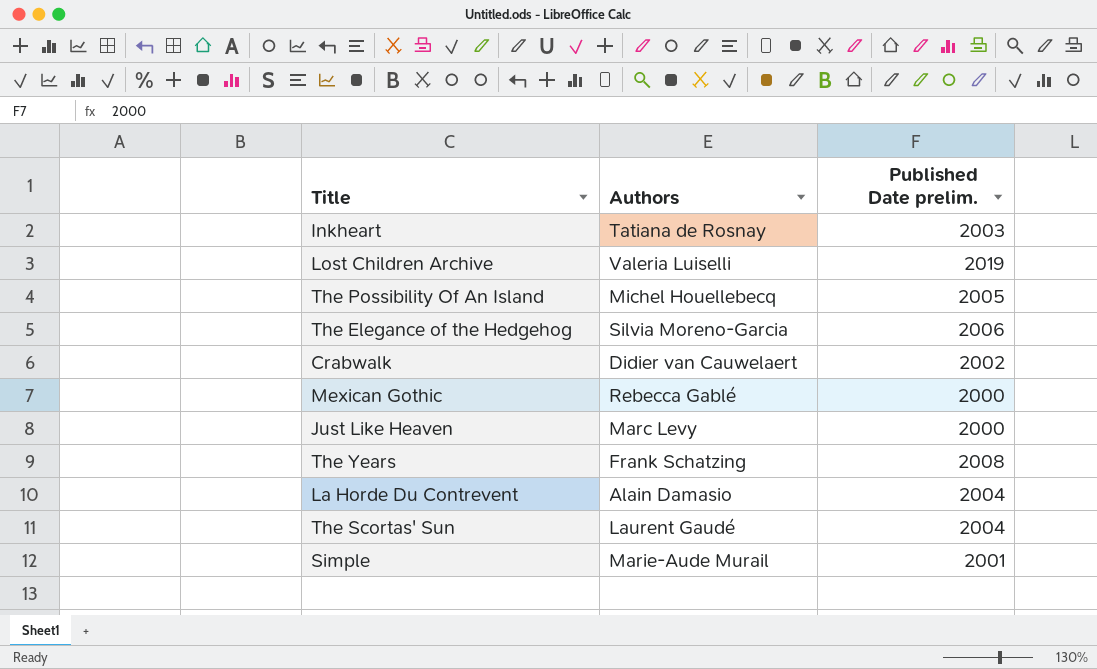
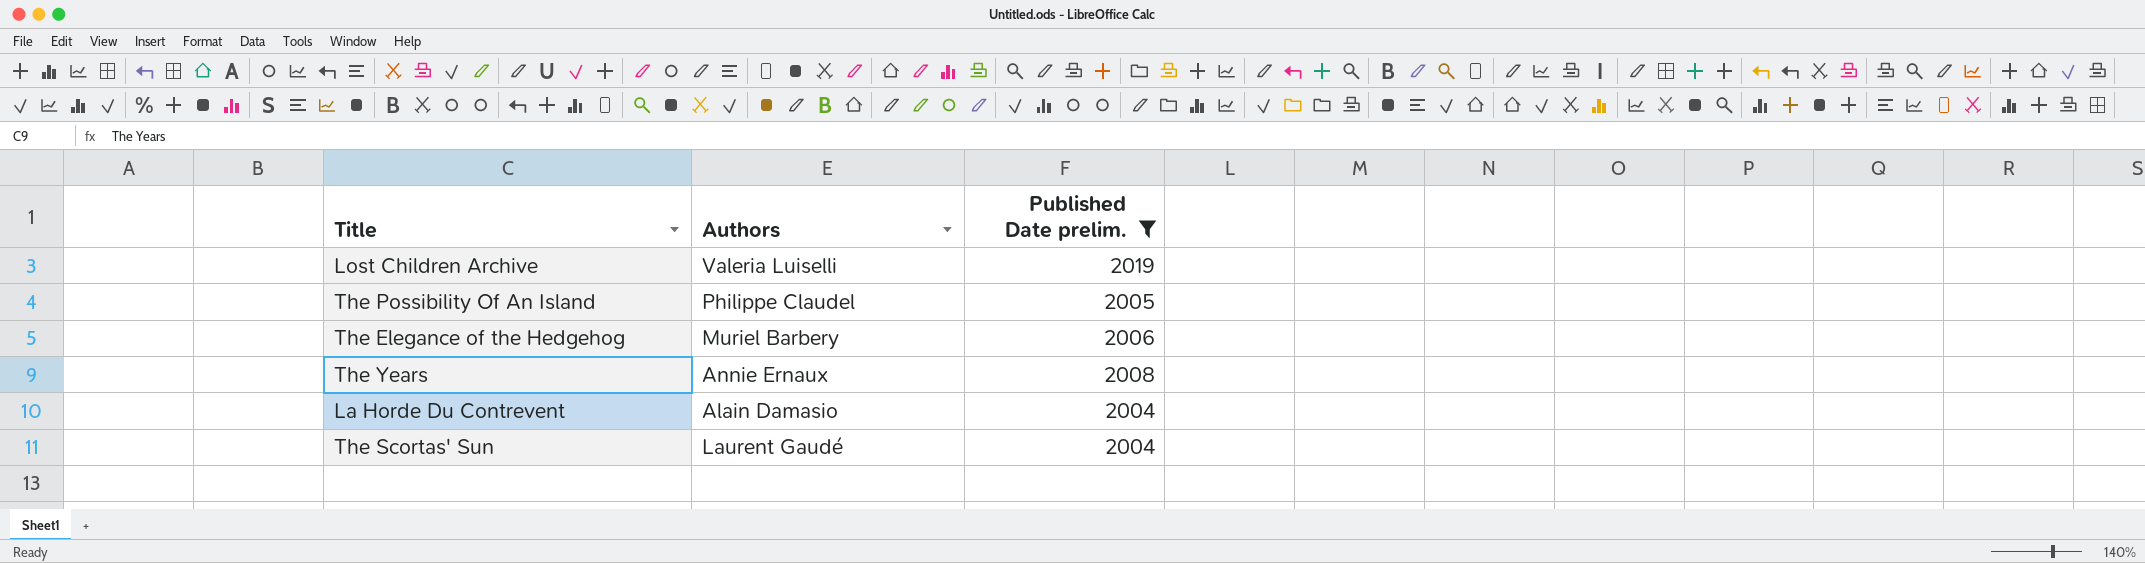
filter: none -> Published Date prelim. >= 2004
The Possibility Of An Island | Authors: Michel Houellebecq -> Philippe Claudel
The Elegance of the Hedgehog | Authors: Silvia Moreno-Garcia -> Muriel Barbery
The Years | Authors: Frank Schatzing -> Annie Ernaux

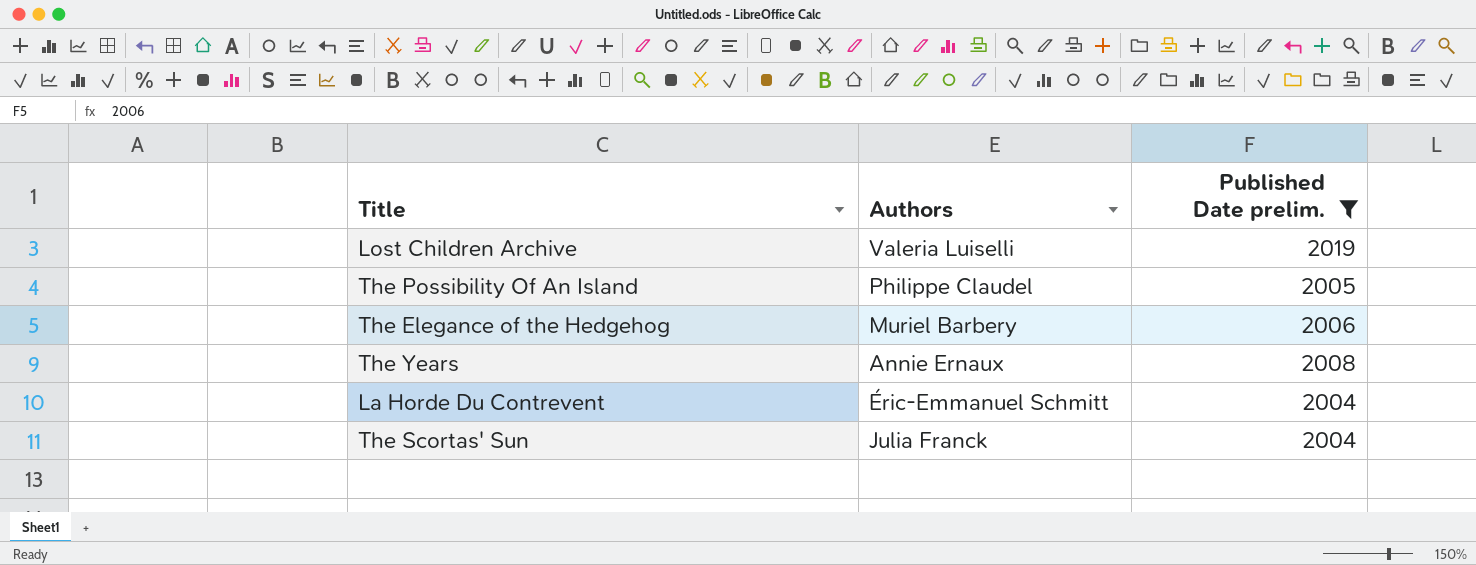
La Horde Du Contrevent | Authors: Alain Damasio -> Éric-Emmanuel Schmitt
The Scortas' Sun | Authors: Laurent Gaudé -> Julia Franck

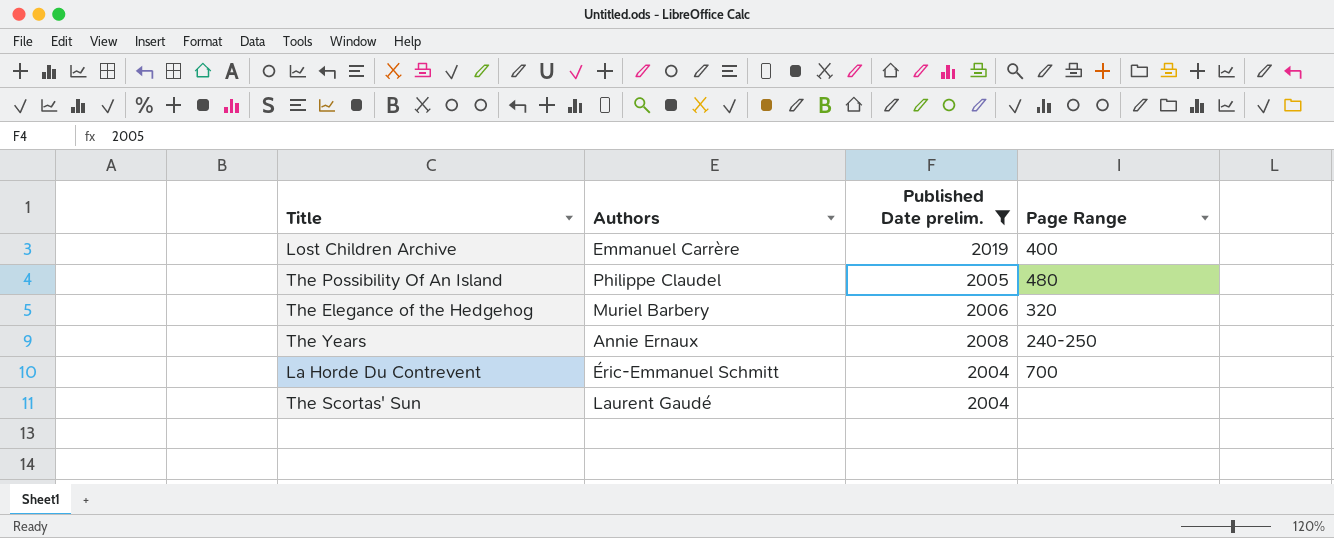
column Page Range | position: none -> 4
Lost Children Archive | Authors: Valeria Luiselli -> Emmanuel Carrère
The Scortas' Sun | Authors: Julia Franck -> Laurent Gaudé

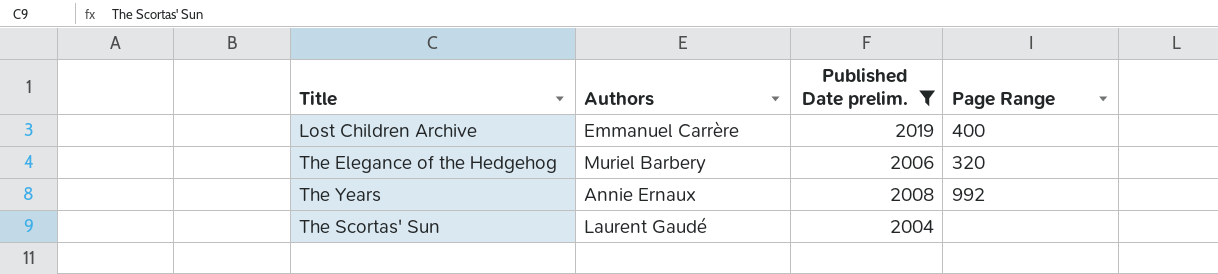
row The Possibility Of An Island: Philippe Claudel | 2005 | 480 -> none
row La Horde Du Contrevent: Éric-Emmanuel Schmitt | 2004 | 700 -> none
The Years | Page Range: 240-250 -> 992

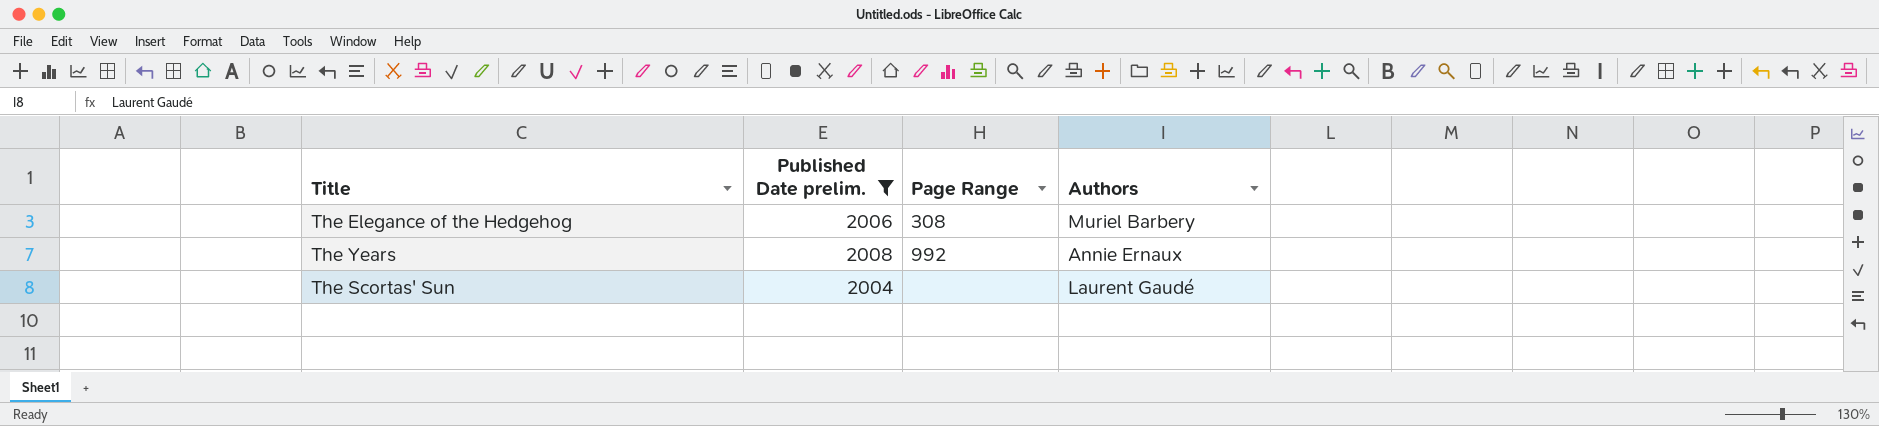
column Authors | position: 2 -> 4
row Lost Children Archive: Emmanuel Carrère | 2019 | 400 -> none
The Elegance of the Hedgehog | Page Range: 320 -> 308

